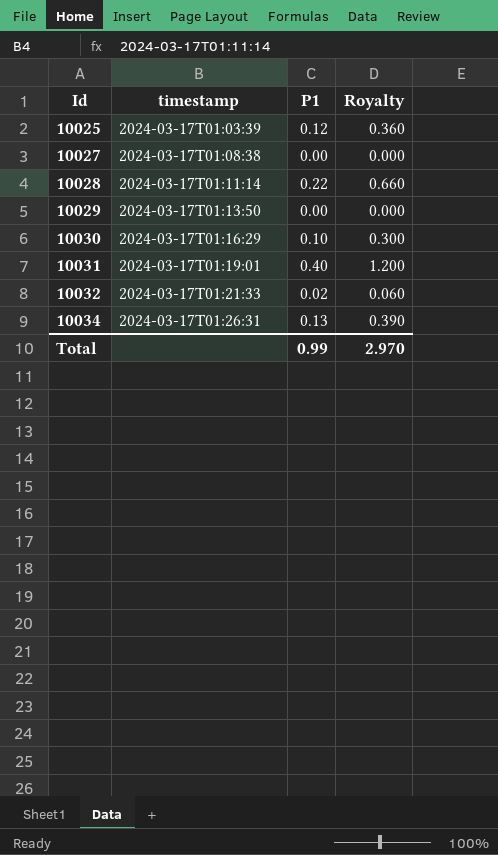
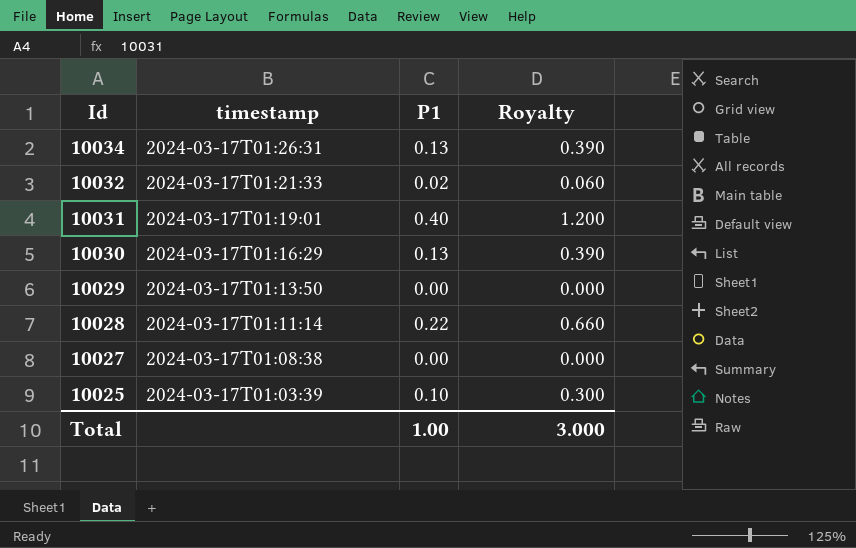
row order: Id ascending -> Id descending
10030 | P1: 0.10 -> 0.13
10030 | Royalty: 0.300 -> 0.390
10025 | P1: 0.12 -> 0.10
10025 | Royalty: 0.360 -> 0.300
Total | P1: 0.99 -> 1.00
Total | Royalty: 2.970 -> 3.000

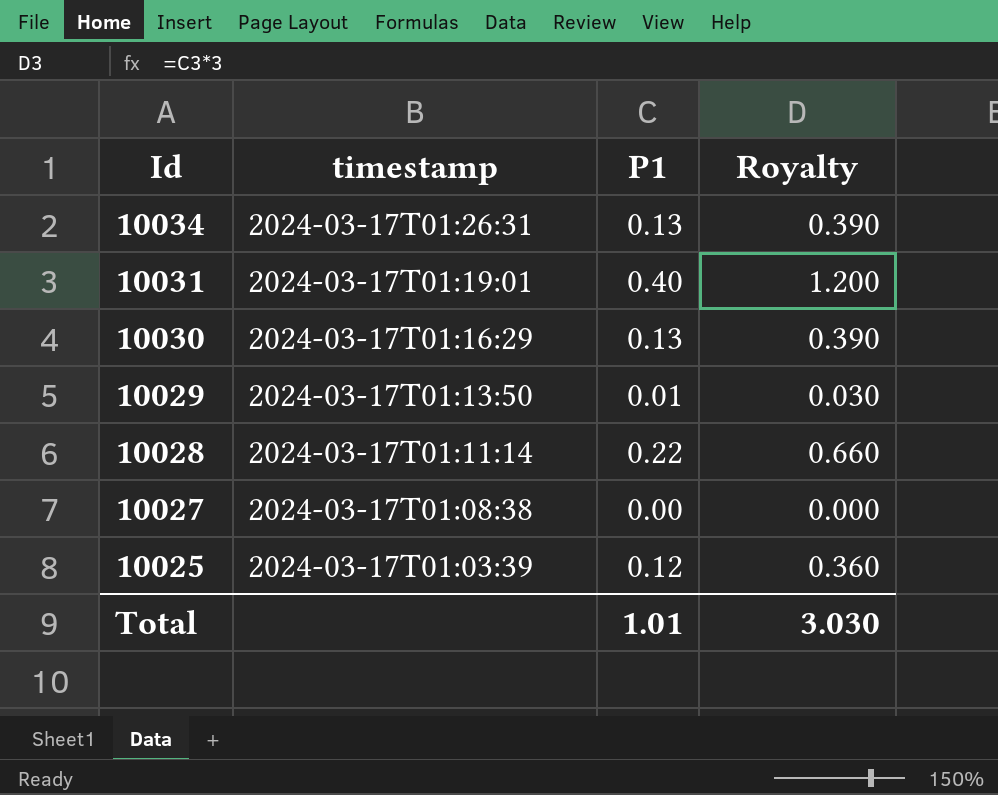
row 10032: 2024-03-17T01:21:33 | 0.02 | 0.060 -> none
10029 | P1: 0.00 -> 0.01
10029 | Royalty: 0.000 -> 0.030
10025 | P1: 0.10 -> 0.12
10025 | Royalty: 0.300 -> 0.360
Total | P1: 1.00 -> 1.01
Total | Royalty: 3.000 -> 3.030

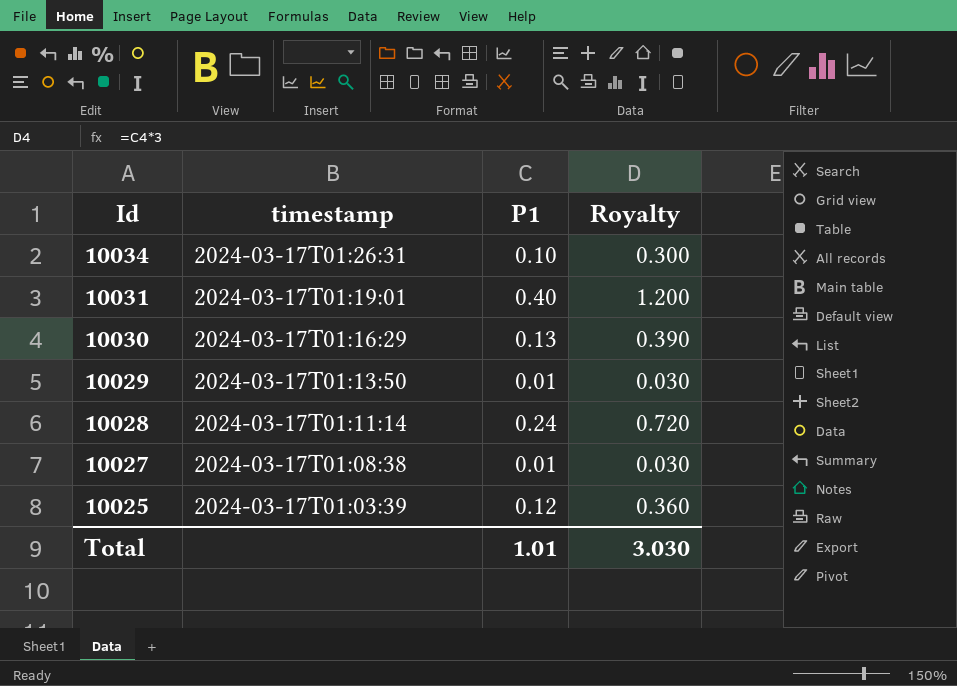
10034 | P1: 0.13 -> 0.10
10034 | Royalty: 0.390 -> 0.300
10028 | P1: 0.22 -> 0.24
10028 | Royalty: 0.660 -> 0.720
10027 | P1: 0.00 -> 0.01
10027 | Royalty: 0.000 -> 0.030

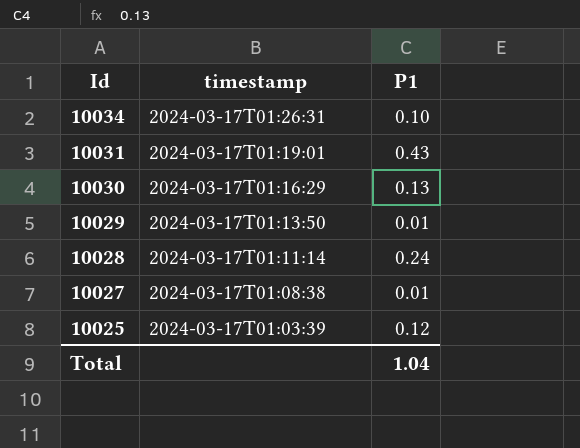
column Royalty | formula: [P1] * 3 -> none
10031 | P1: 0.40 -> 0.43
Total | P1: 1.01 -> 1.04

